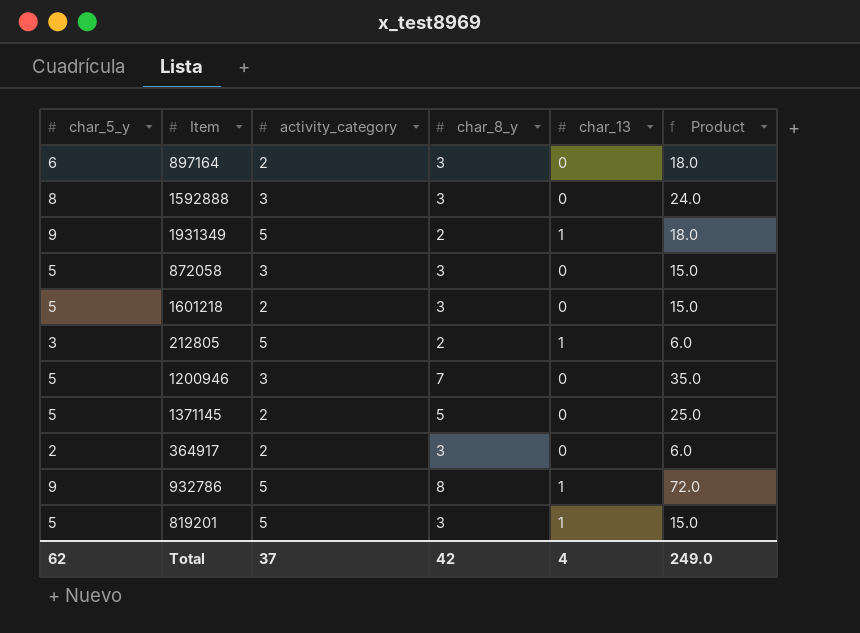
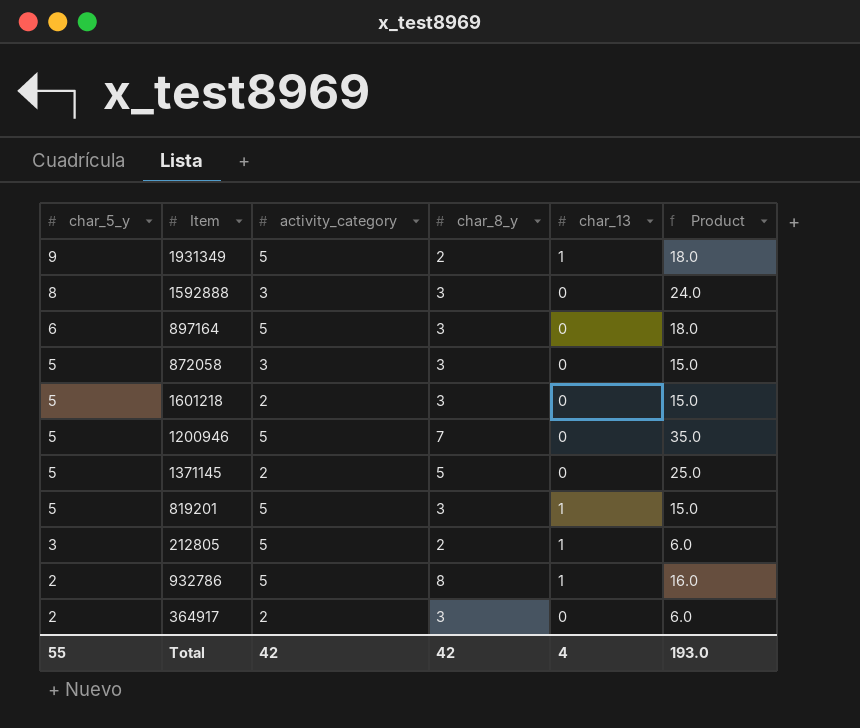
row order: none -> char_5_y descending
897164 | activity_category: 2 -> 5
1200946 | activity_category: 3 -> 5
932786 | char_5_y: 9 -> 2
932786 | Product: 72.0 -> 16.0
Total | char_5_y: 62 -> 55
Total | activity_category: 37 -> 42
Total | Product: 249.0 -> 193.0

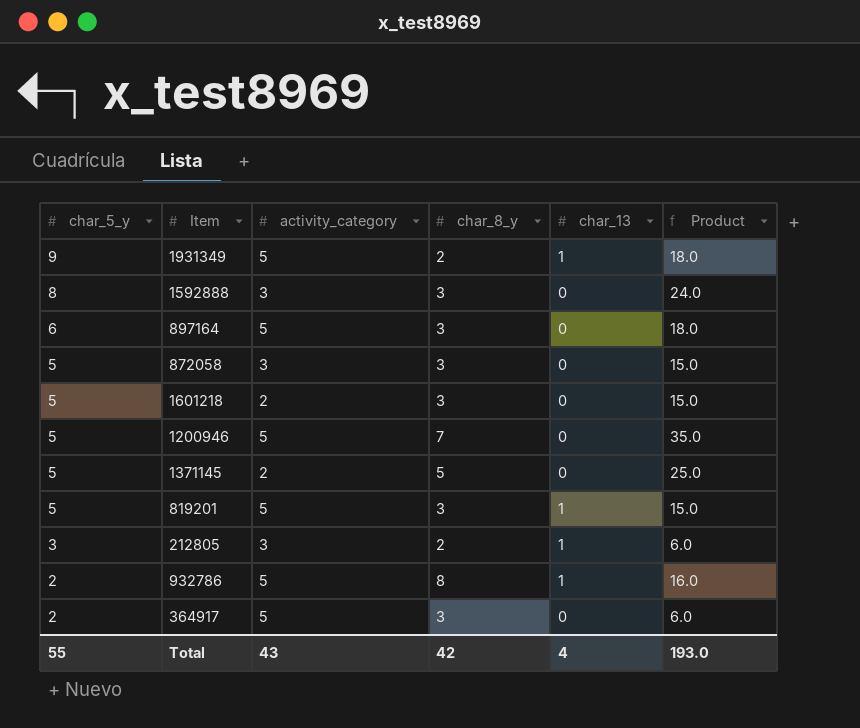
212805 | activity_category: 5 -> 3
364917 | activity_category: 2 -> 5
Total | activity_category: 42 -> 43

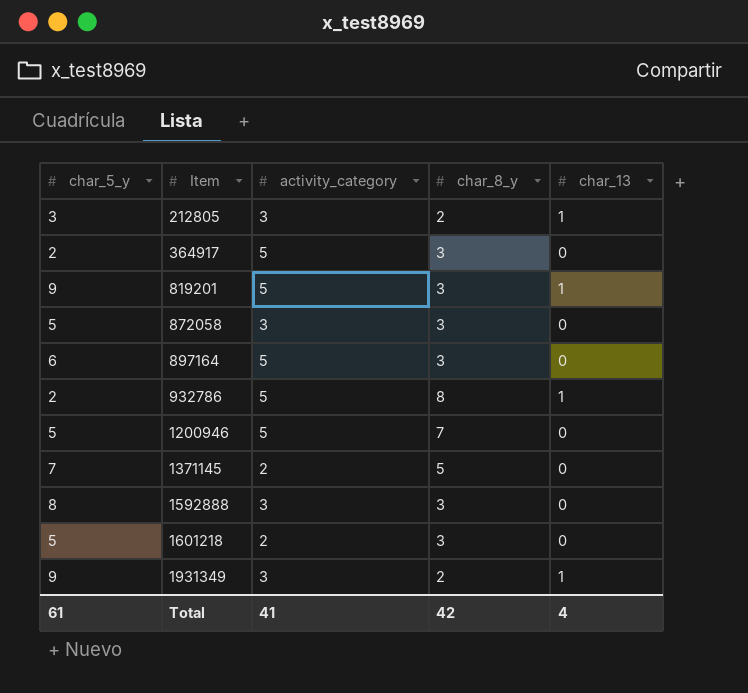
row order: char_5_y descending -> Item ascending
column Product | formula: [char_5_y] * [char_8_y] -> none
819201 | char_5_y: 5 -> 9
1371145 | char_5_y: 5 -> 7
1931349 | activity_category: 5 -> 3
Total | char_5_y: 55 -> 61
Total | activity_category: 43 -> 41

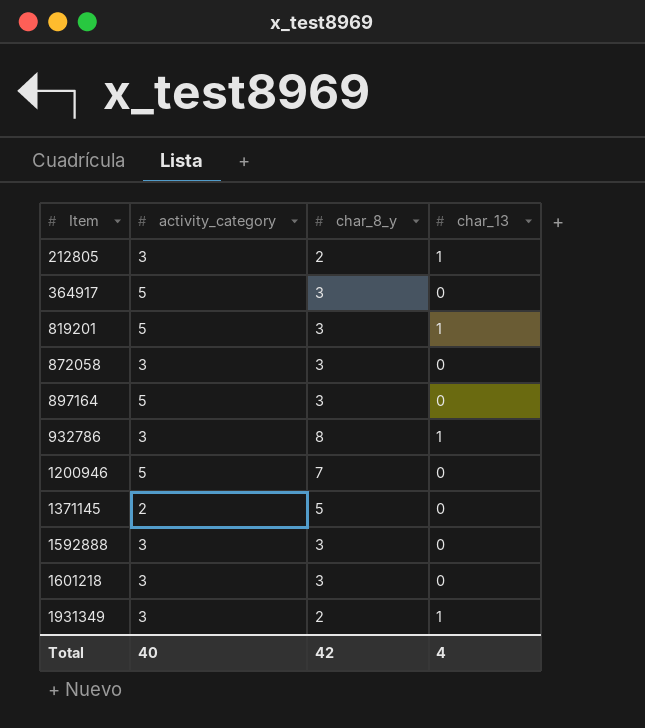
column char_5_y | position: 1 -> none
932786 | activity_category: 5 -> 3
1601218 | activity_category: 2 -> 3
Total | activity_category: 41 -> 40

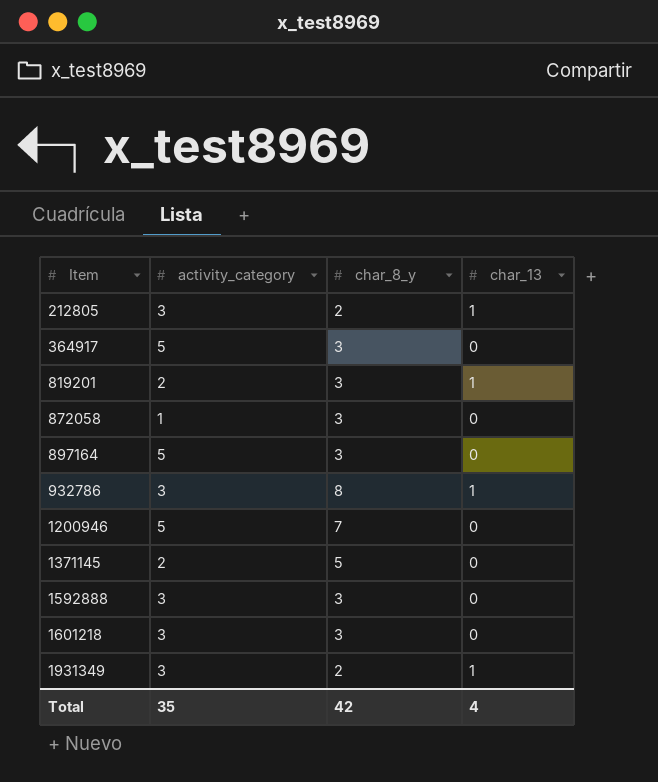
819201 | activity_category: 5 -> 2
872058 | activity_category: 3 -> 1
Total | activity_category: 40 -> 35

